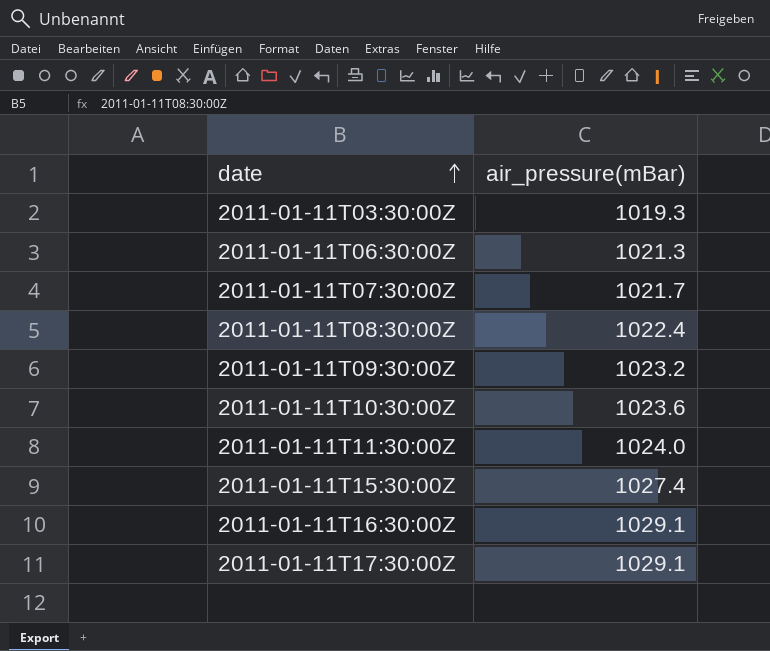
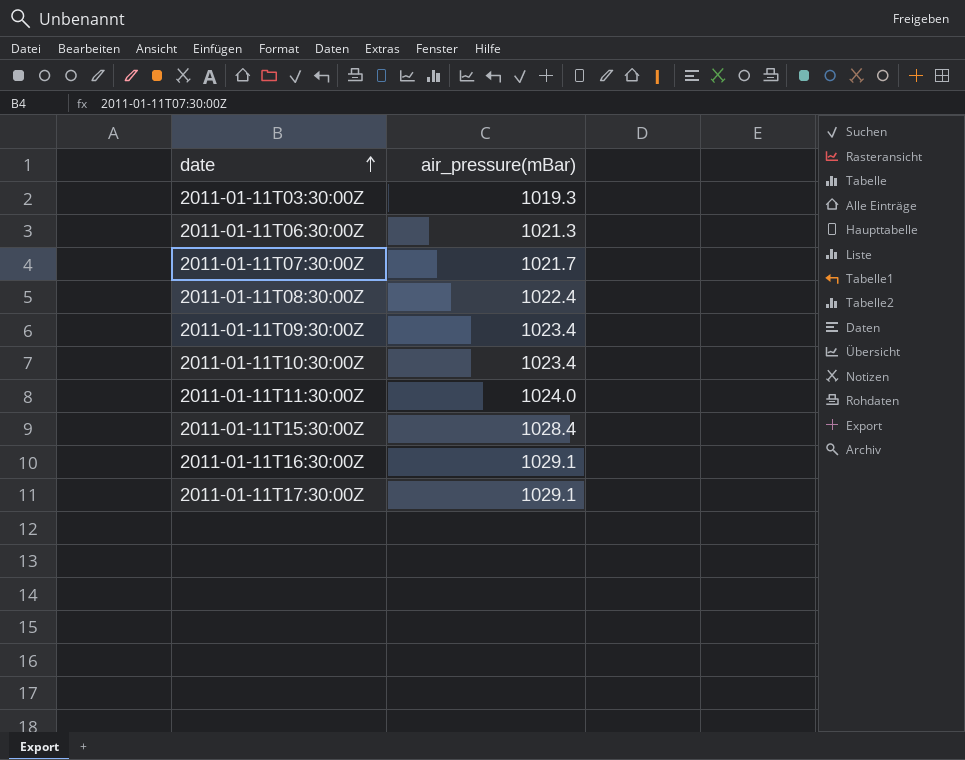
2011-01-11T09:30:00Z | air_pressure(mBar): 1023.2 -> 1023.4
2011-01-11T10:30:00Z | air_pressure(mBar): 1023.6 -> 1023.4
2011-01-11T15:30:00Z | air_pressure(mBar): 1027.4 -> 1028.4

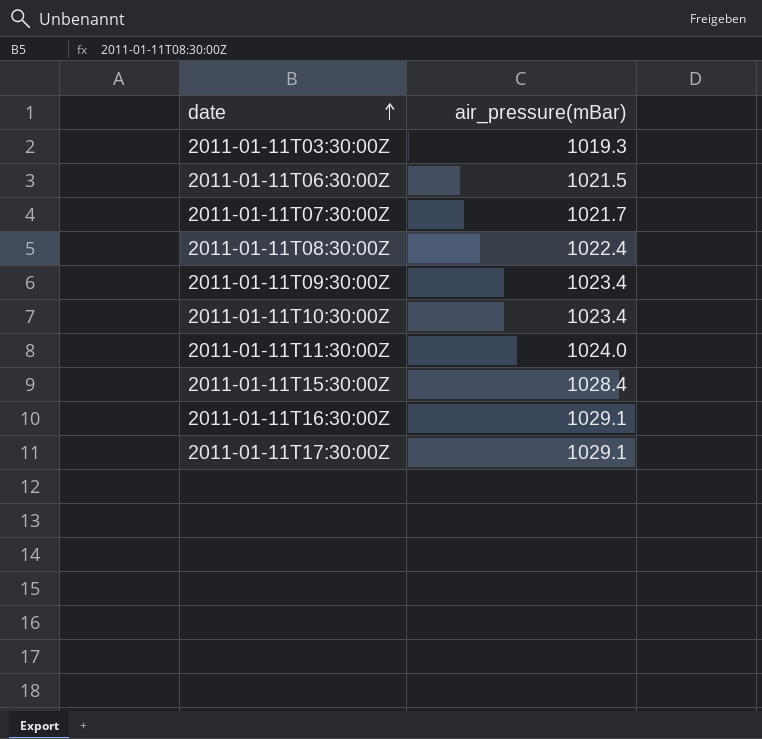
2011-01-11T06:30:00Z | air_pressure(mBar): 1021.3 -> 1021.5

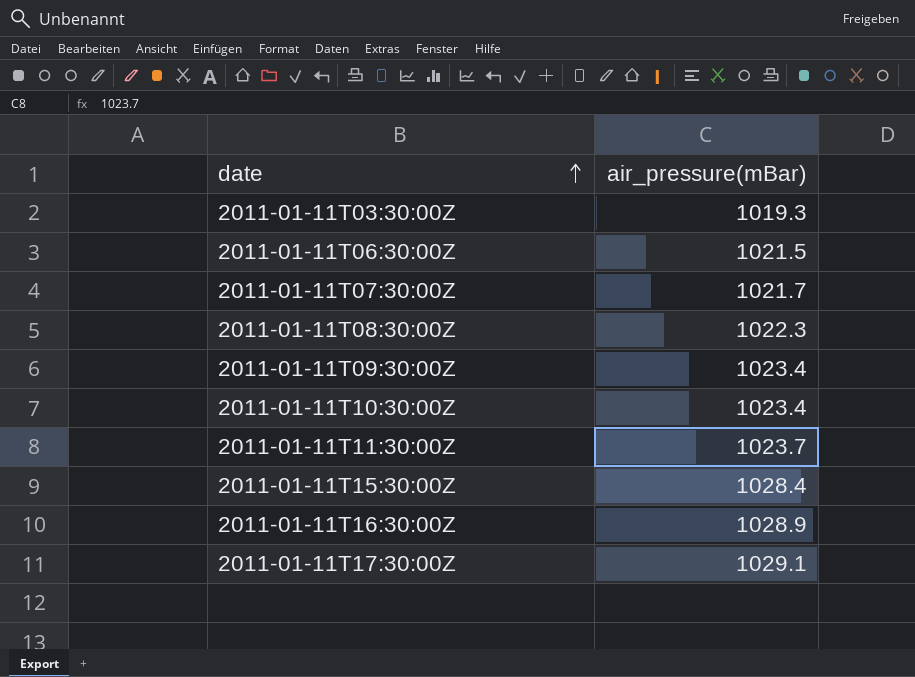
2011-01-11T08:30:00Z | air_pressure(mBar): 1022.4 -> 1022.3
2011-01-11T11:30:00Z | air_pressure(mBar): 1024.0 -> 1023.7
2011-01-11T16:30:00Z | air_pressure(mBar): 1029.1 -> 1028.9

